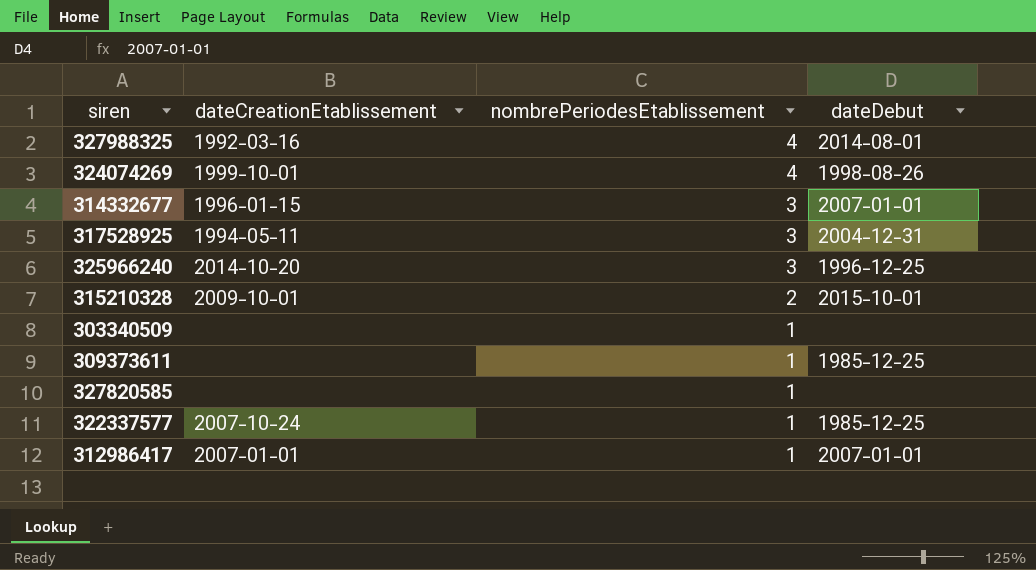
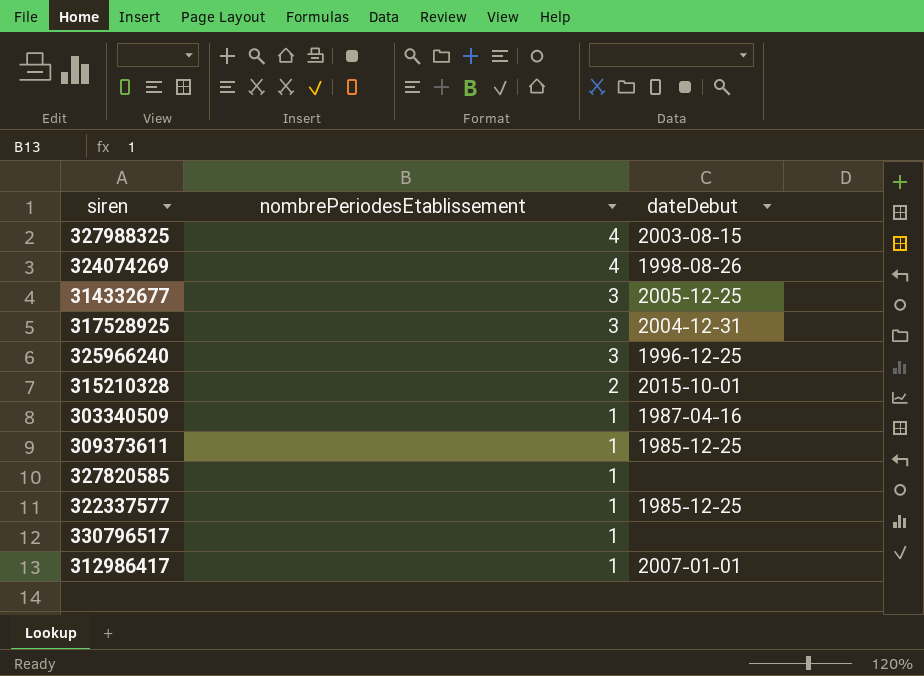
column dateCreationEtablissement | position: 2 -> none
327988325 | dateDebut: 2014-08-01 -> 2003-08-15
314332677 | dateDebut: 2007-01-01 -> 2005-12-25
303340509 | dateDebut: none -> 1987-04-16
row 330796517: none -> 1 | none

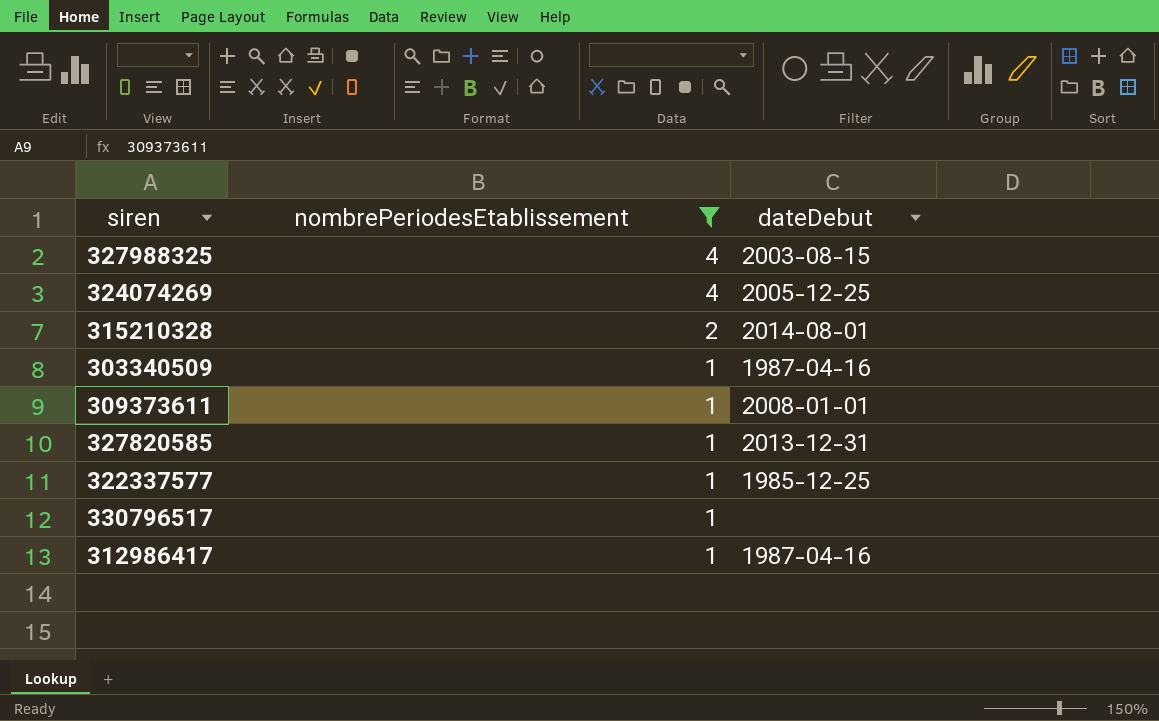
filter: none -> nombrePeriodesEtablissement != 3
324074269 | dateDebut: 1998-08-26 -> 2005-12-25
315210328 | dateDebut: 2015-10-01 -> 2014-08-01
309373611 | dateDebut: 1985-12-25 -> 2008-01-01
327820585 | dateDebut: none -> 2013-12-31
312986417 | dateDebut: 2007-01-01 -> 1987-04-16

